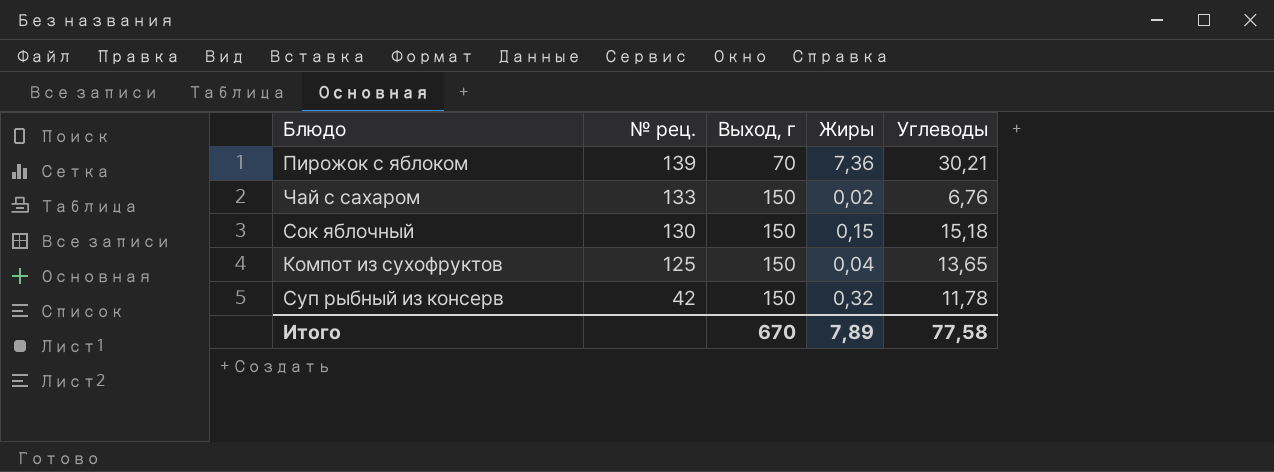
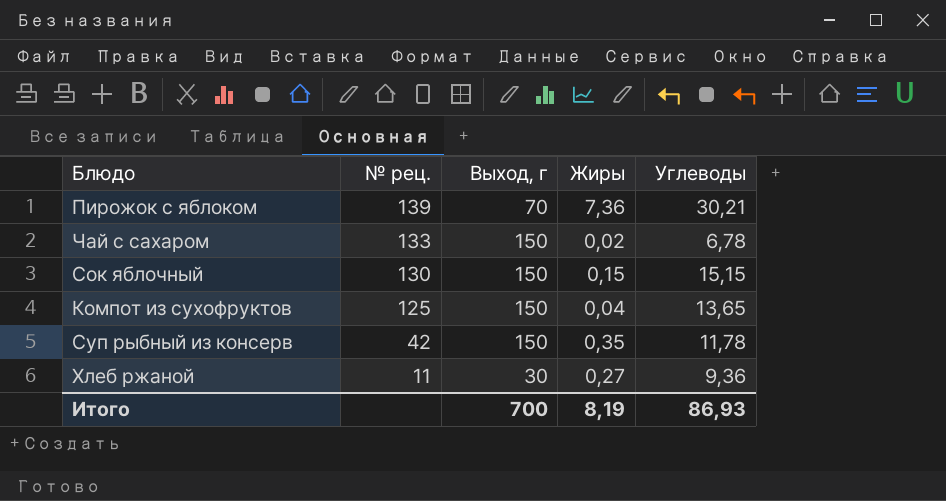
Чай с сахаром | Углеводы: 6,76 -> 6,78
Сок яблочный | Углеводы: 15,18 -> 15,15
Суп рыбный из консерв | Жиры: 0,32 -> 0,35
row Хлеб ржаной: none -> 11 | 30 | 0,27 | 9,36
Итого | Выход, г: 670 -> 700
Итого | Жиры: 7,89 -> 8,19
Итого | Углеводы: 77,58 -> 86,93

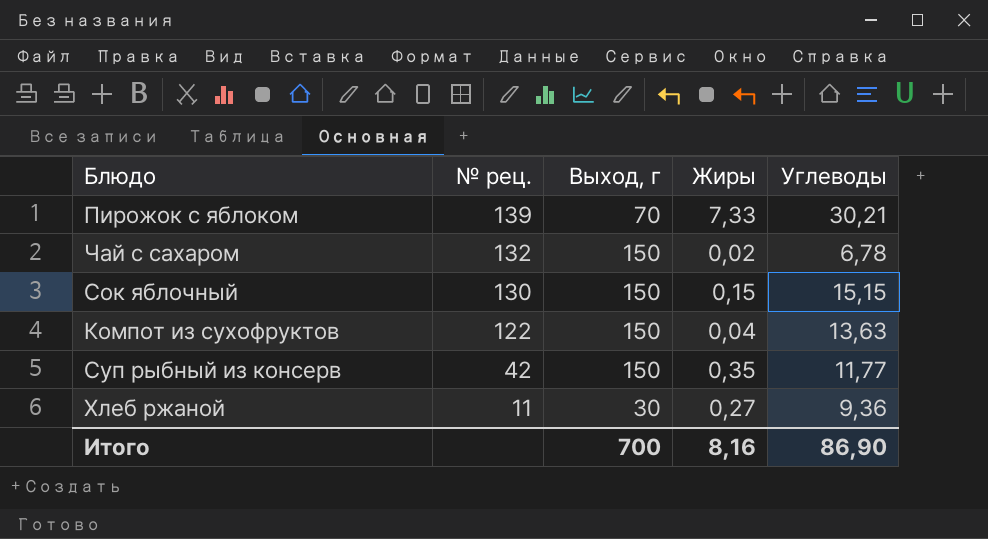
Пирожок с яблоком | Жиры: 7,36 -> 7,33
Чай с сахаром | № рец.: 133 -> 132
Компот из сухофруктов | № рец.: 125 -> 122
Компот из сухофруктов | Углеводы: 13,65 -> 13,63
Суп рыбный из консерв | Углеводы: 11,78 -> 11,77
Итого | Жиры: 8,19 -> 8,16
Итого | Углеводы: 86,93 -> 86,90

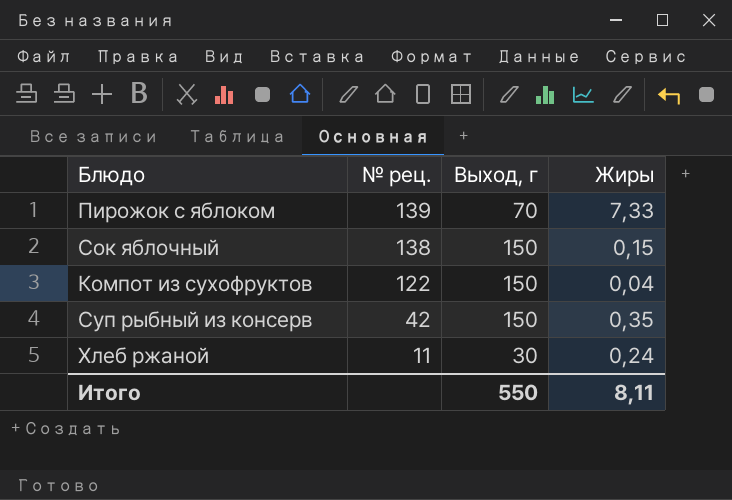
column Углеводы | position: 5 -> none
row Чай с сахаром: 132 | 150 | 0,02 | 6,78 -> none
Сок яблочный | № рец.: 130 -> 138
Хлеб ржаной | Жиры: 0,27 -> 0,24
Итого | Выход, г: 700 -> 550
Итого | Жиры: 8,16 -> 8,11

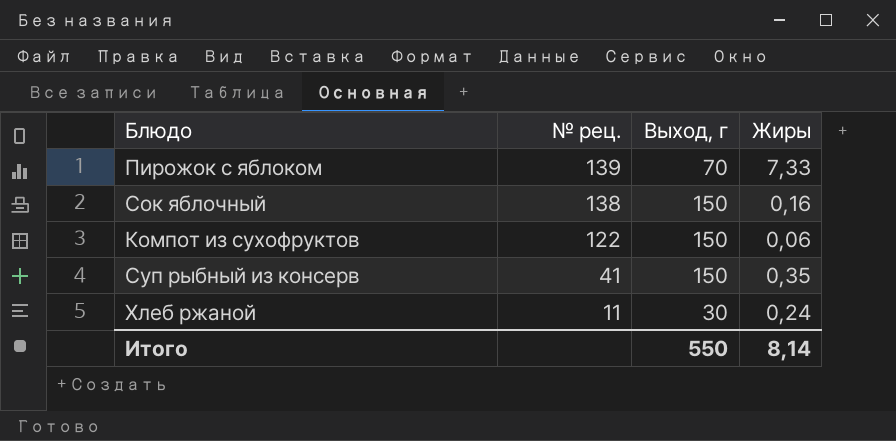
Сок яблочный | Жиры: 0,15 -> 0,16
Компот из сухофруктов | Жиры: 0,04 -> 0,06
Суп рыбный из консерв | № рец.: 42 -> 41
Итого | Жиры: 8,11 -> 8,14

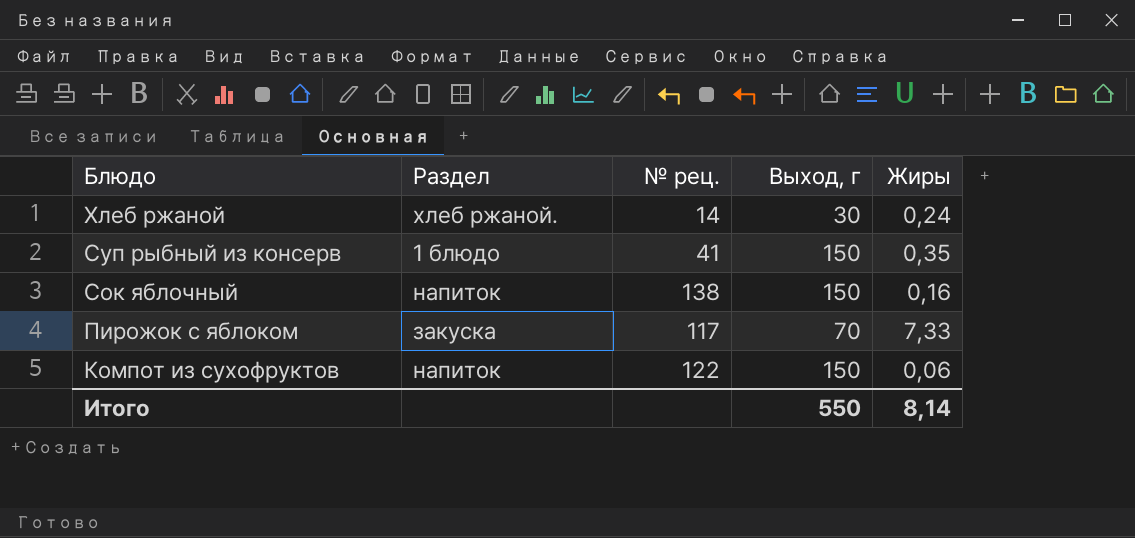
row order: № рец. descending -> Блюдо descending
column Раздел | position: none -> 2
Хлеб ржаной | № рец.: 11 -> 14
Пирожок с яблоком | № рец.: 139 -> 117

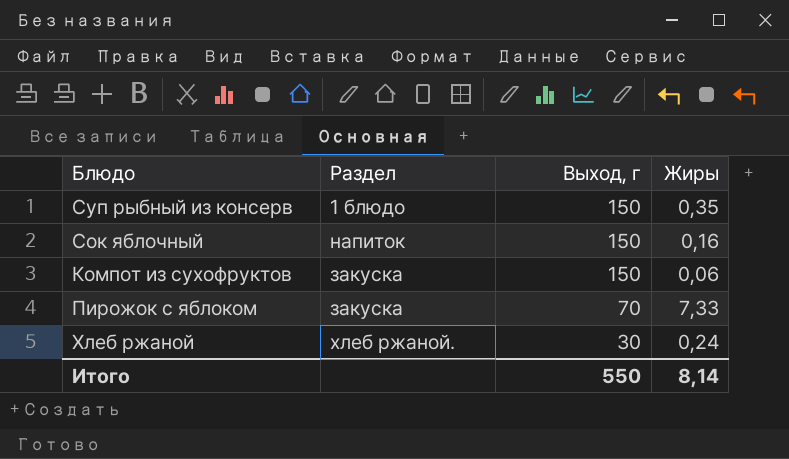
row order: Блюдо descending -> Выход, г descending
column № рец. | position: 3 -> none
Компот из сухофруктов | Раздел: напиток -> закуска

